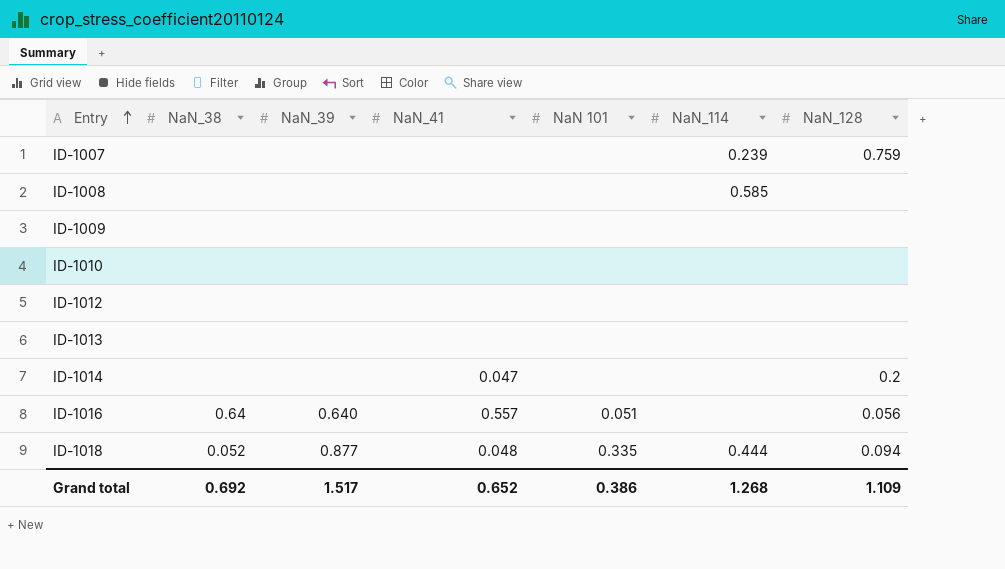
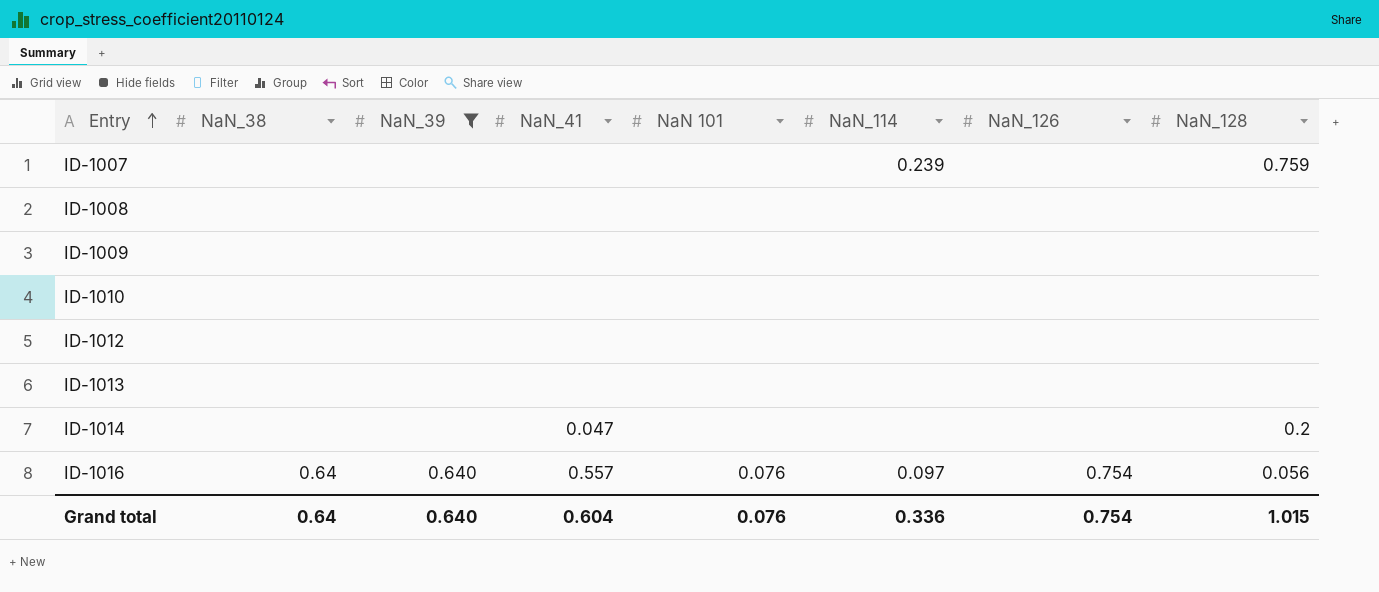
filter: none -> NaN_39 != 0.877
column NaN_126 | position: none -> 7
ID-1008 | NaN_114: 0.585 -> none
ID-1016 | NaN 101: 0.051 -> 0.076
ID-1016 | NaN_114: none -> 0.097
Grand total | NaN_38: 0.692 -> 0.64
Grand total | NaN_39: 1.517 -> 0.640
Grand total | NaN_41: 0.652 -> 0.604
Grand total | NaN 101: 0.386 -> 0.076
Grand total | NaN_114: 1.268 -> 0.336
Grand total | NaN_128: 1.109 -> 1.015

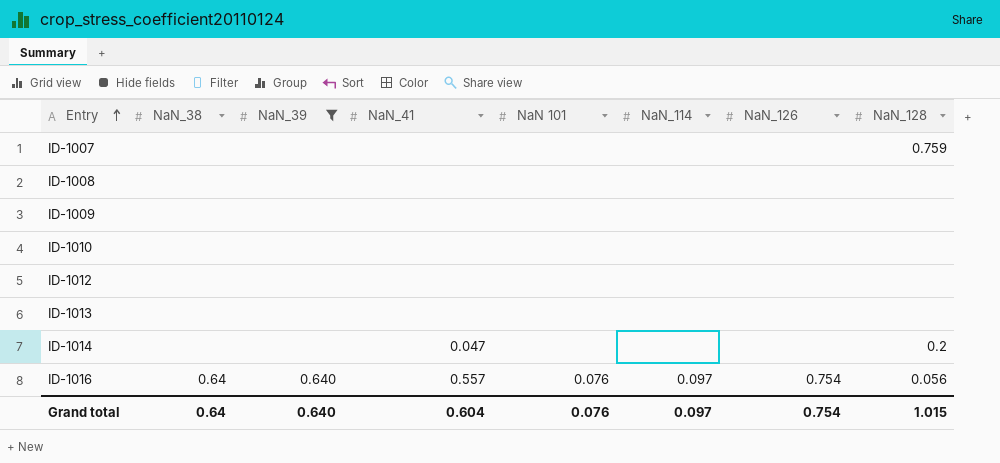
ID-1007 | NaN_114: 0.239 -> none
Grand total | NaN_114: 0.336 -> 0.097

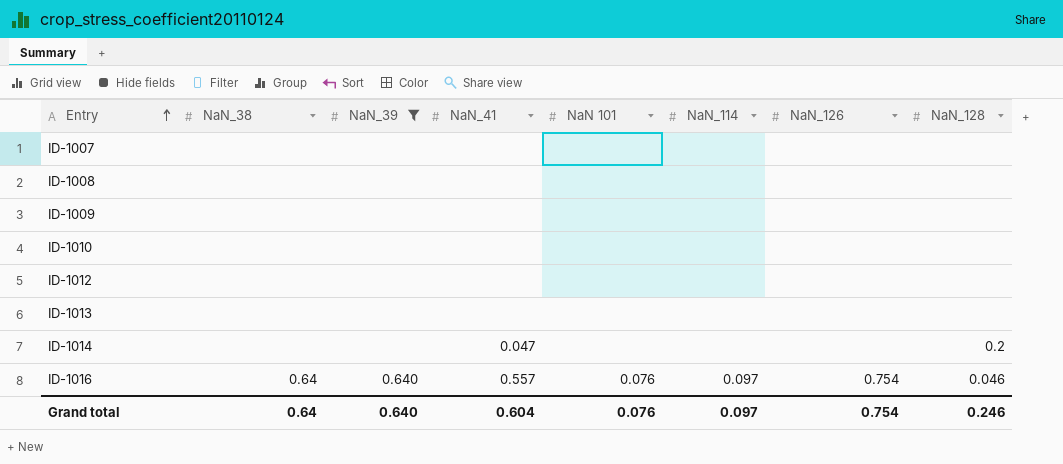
ID-1007 | NaN_128: 0.759 -> none
ID-1016 | NaN_128: 0.056 -> 0.046
Grand total | NaN_128: 1.015 -> 0.246

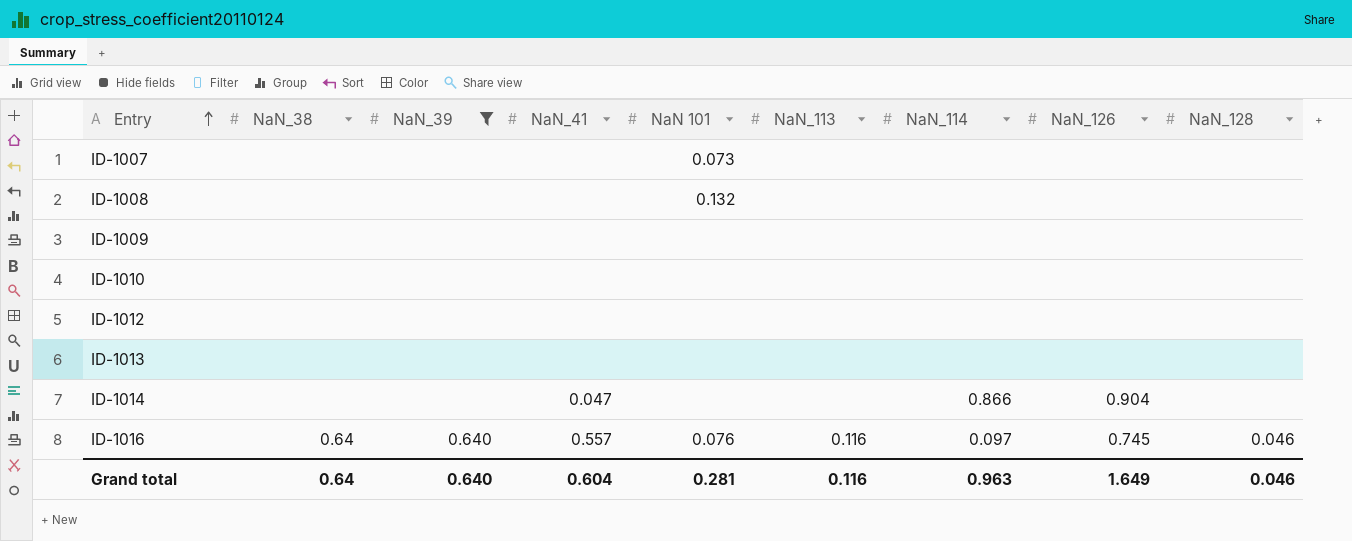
column NaN_113 | position: none -> 6
ID-1007 | NaN 101: none -> 0.073
ID-1008 | NaN 101: none -> 0.132
ID-1014 | NaN_114: none -> 0.866
ID-1014 | NaN_126: none -> 0.904
ID-1014 | NaN_128: 0.2 -> none
ID-1016 | NaN_126: 0.754 -> 0.745
Grand total | NaN 101: 0.076 -> 0.281
Grand total | NaN_114: 0.097 -> 0.963
Grand total | NaN_126: 0.754 -> 1.649
Grand total | NaN_128: 0.246 -> 0.046

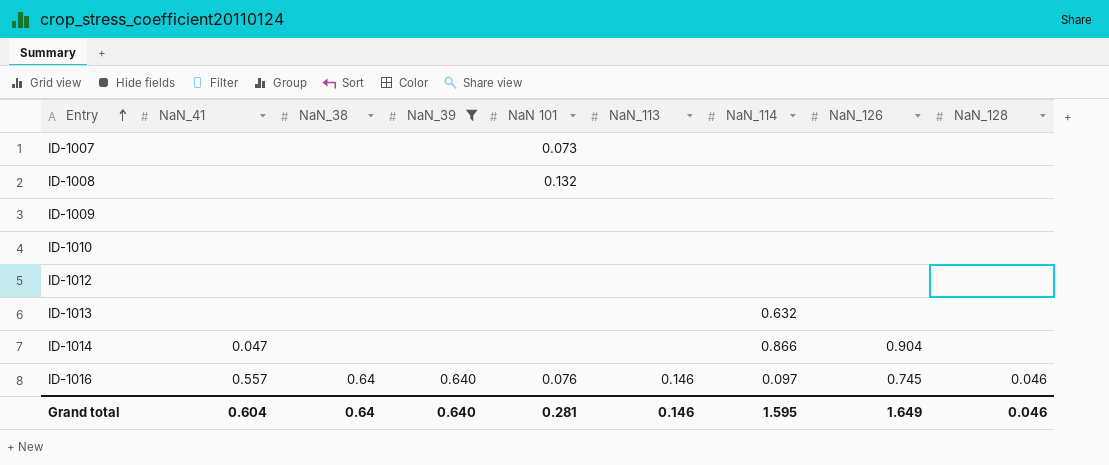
column NaN_41 | position: 4 -> 2
ID-1013 | NaN_114: none -> 0.632
ID-1016 | NaN_113: 0.116 -> 0.146
Grand total | NaN_113: 0.116 -> 0.146
Grand total | NaN_114: 0.963 -> 1.595

